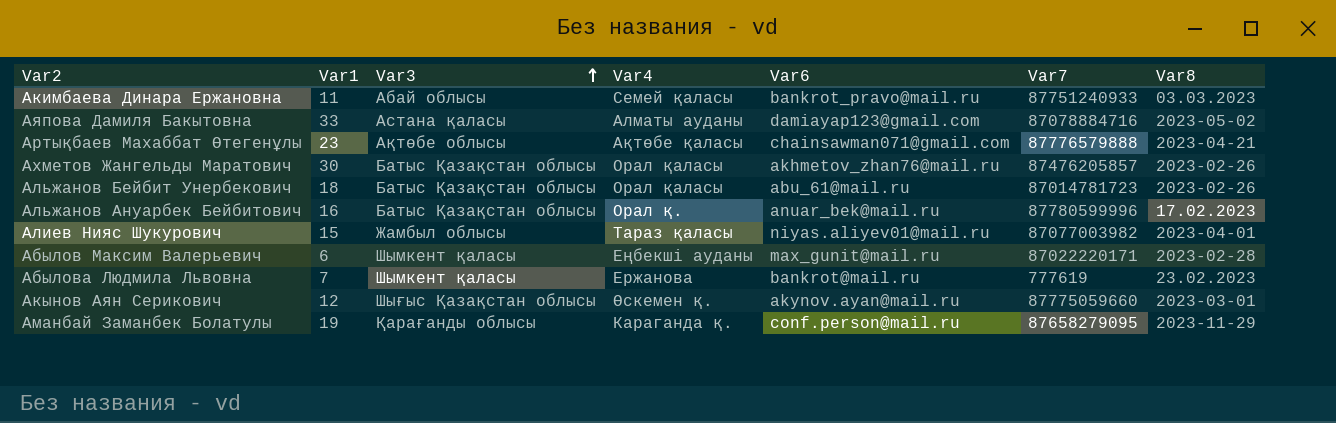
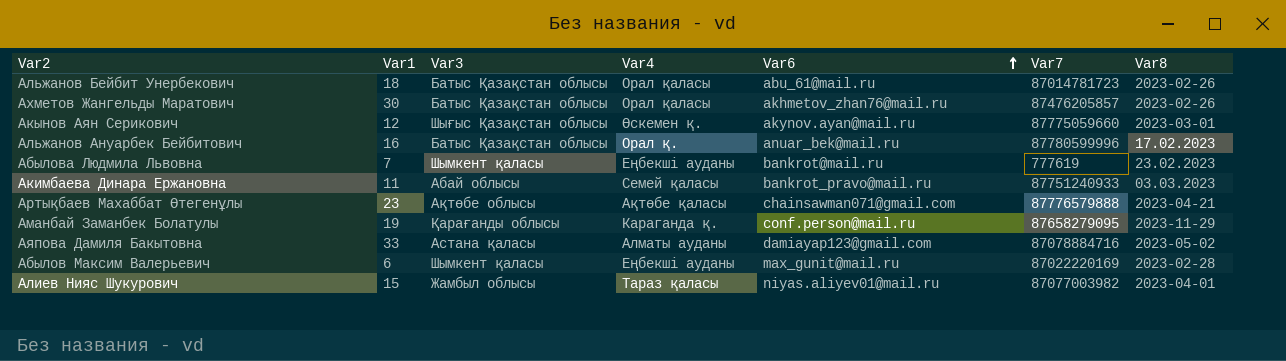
row order: Var3 ascending -> Var6 ascending
Абылова Людмила Львовна | Var4: Ержанова -> Еңбекші ауданы
Абылов Максим Валерьевич | Var7: 87022220171 -> 87022220169

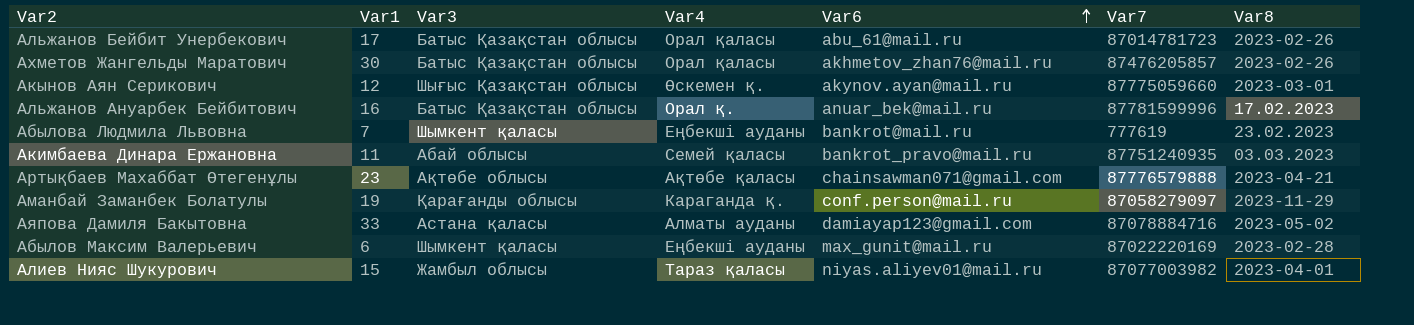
Альжанов Бейбит Унербекович | Var1: 18 -> 17
Альжанов Ануарбек Бейбитович | Var7: 87780599996 -> 87781599996
Акимбаева Динара Ержановна | Var7: 87751240933 -> 87751240935
Аманбай Заманбек Болатулы | Var7: 87658279095 -> 87058279097

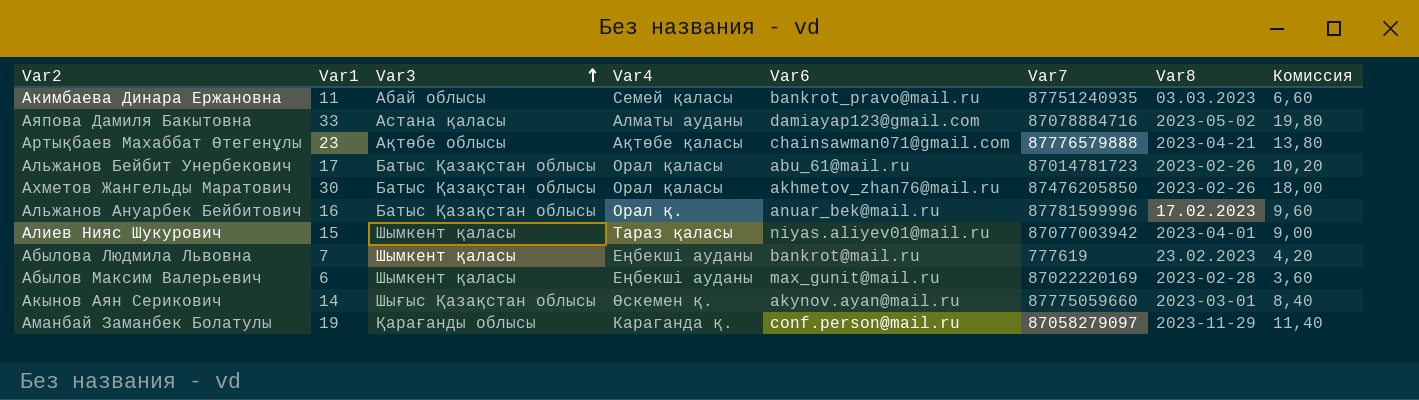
row order: Var6 ascending -> Var3 ascending
column Комиссия | formula: none -> [Var1] * 0,6
Ахметов Жангельды Маратович | Var7: 87476205857 -> 87476205850
Алиев Нияс Шукурович | Var3: Жамбыл облысы -> Шымкент қаласы
Алиев Нияс Шукурович | Var7: 87077003982 -> 87077003942
Акынов Аян Серикович | Var1: 12 -> 14

